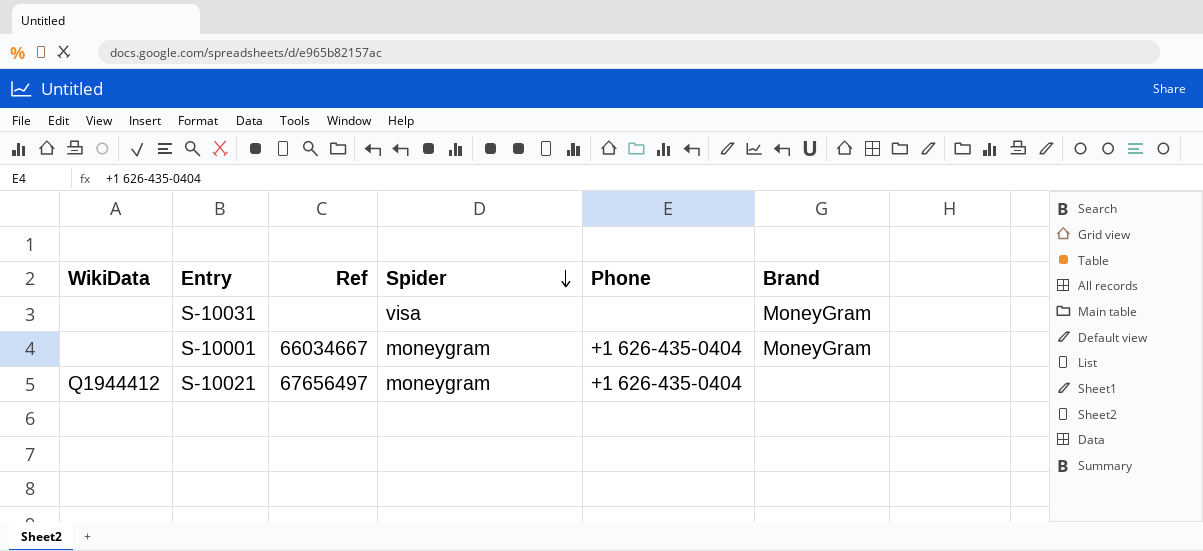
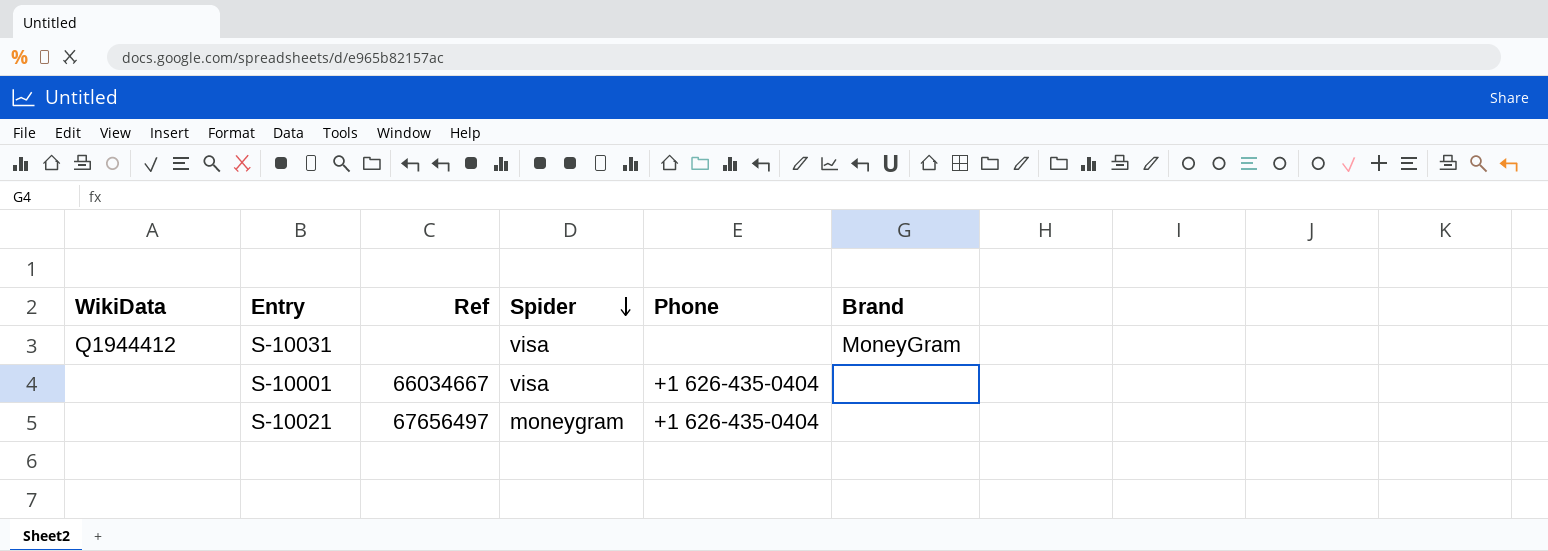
S-10031 | WikiData: none -> Q1944412
S-10001 | Spider: moneygram -> visa
S-10001 | Brand: MoneyGram -> none
S-10021 | WikiData: Q1944412 -> none

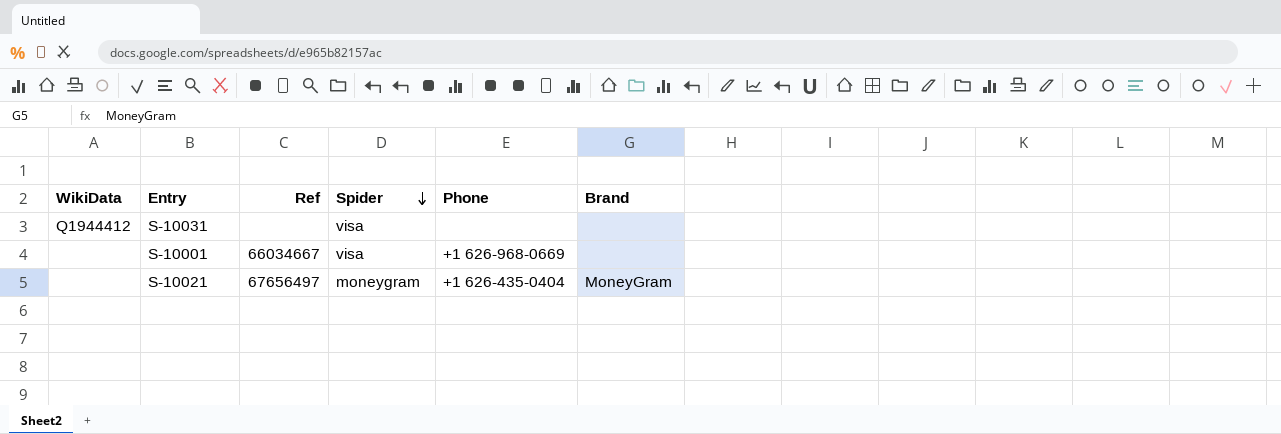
S-10031 | Brand: MoneyGram -> none
S-10001 | Phone: +1 626-435-0404 -> +1 626-968-0669
S-10021 | Brand: none -> MoneyGram

